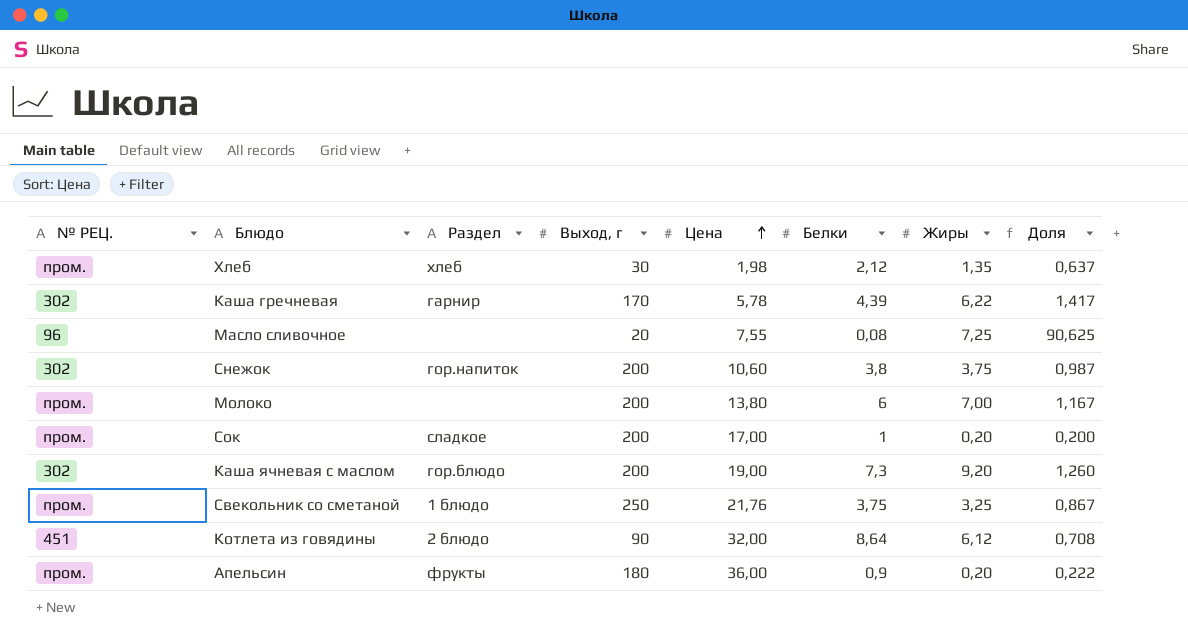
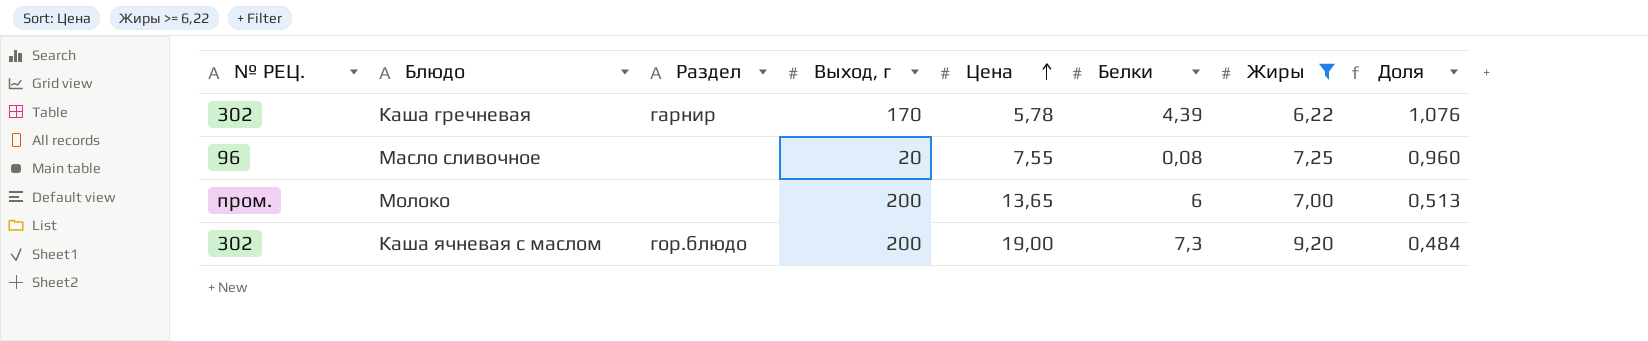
filter: none -> Жиры >= 6,22
column Доля | formula: [Жиры] / [Белки] -> [Жиры] / [Цена]
Молоко | Цена: 13,80 -> 13,65

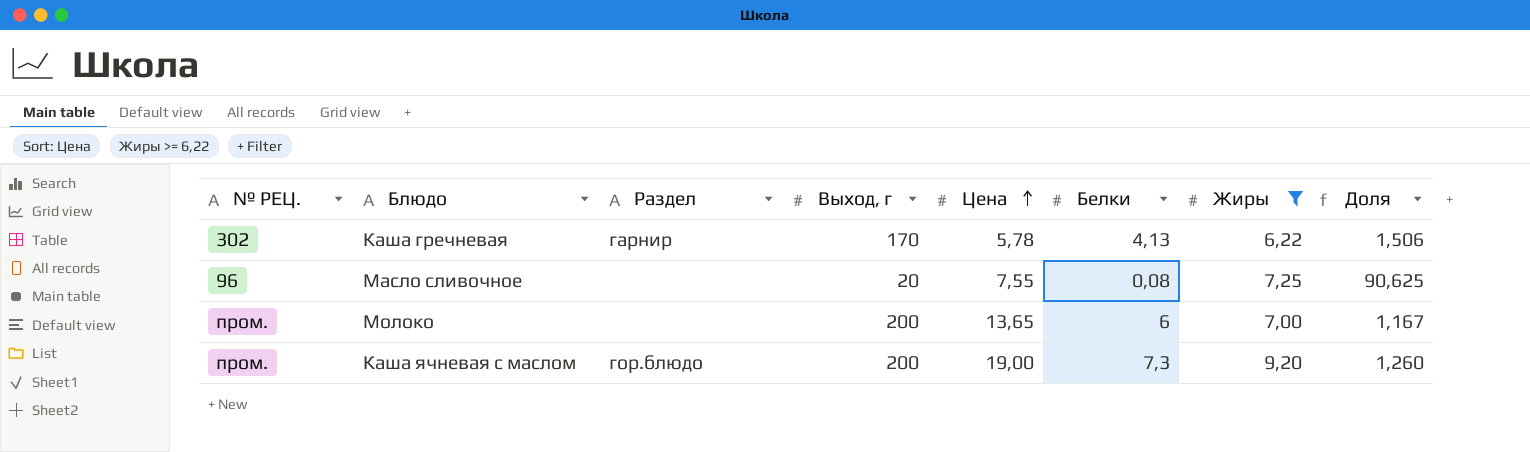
column Доля | formula: [Жиры] / [Цена] -> [Жиры] / [Белки]
Каша гречневая | Белки: 4,39 -> 4,13
Каша ячневая с маслом | № РЕЦ.: 302 -> пром.

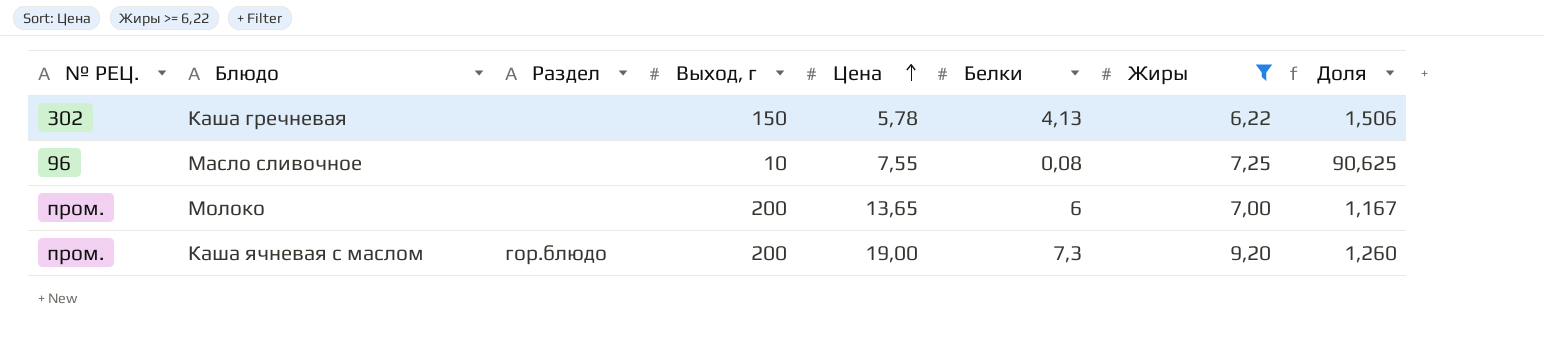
Каша гречневая | Раздел: гарнир -> none
Каша гречневая | Выход, г: 170 -> 150
Масло сливочное | Выход, г: 20 -> 10

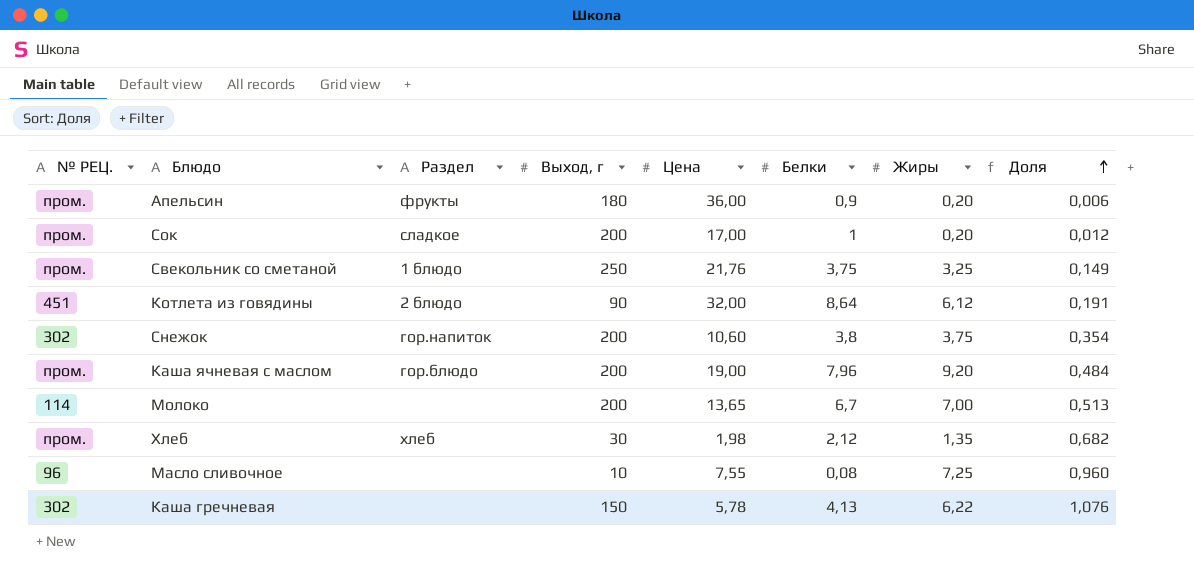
filter: Жиры >= 6,22 -> none
row order: Цена ascending -> Доля ascending
column Доля | formula: [Жиры] / [Белки] -> [Жиры] / [Цена]
Каша ячневая с маслом | Белки: 7,3 -> 7,96
Молоко | № РЕЦ.: пром. -> 114
Молоко | Белки: 6 -> 6,7

